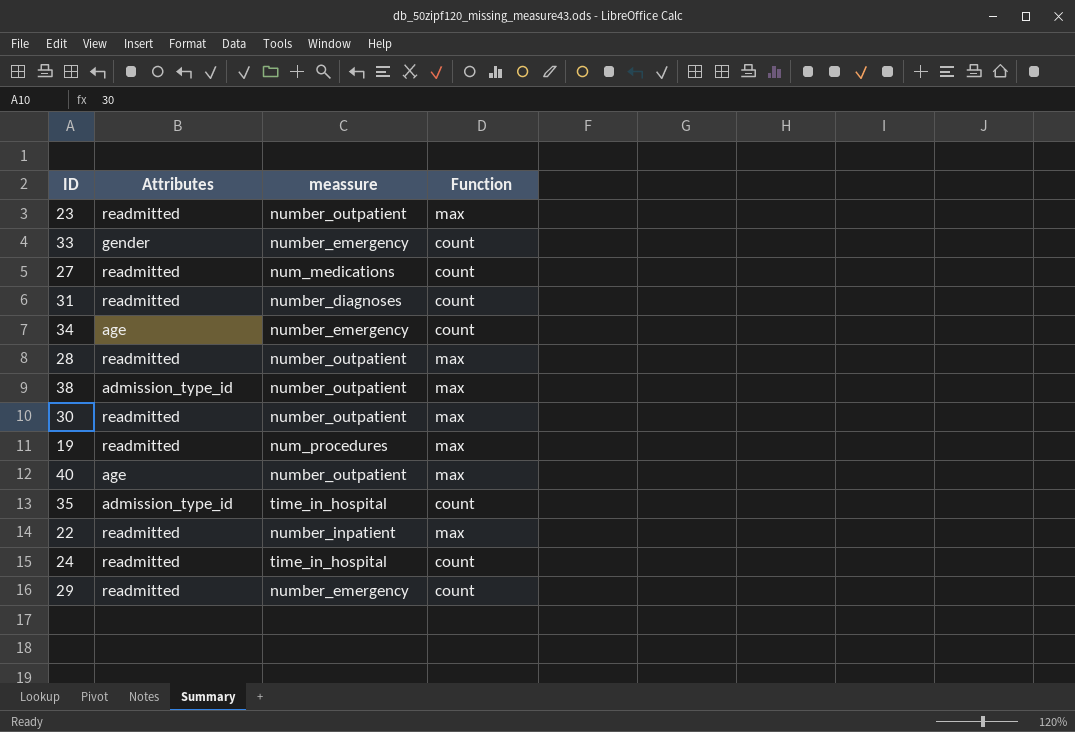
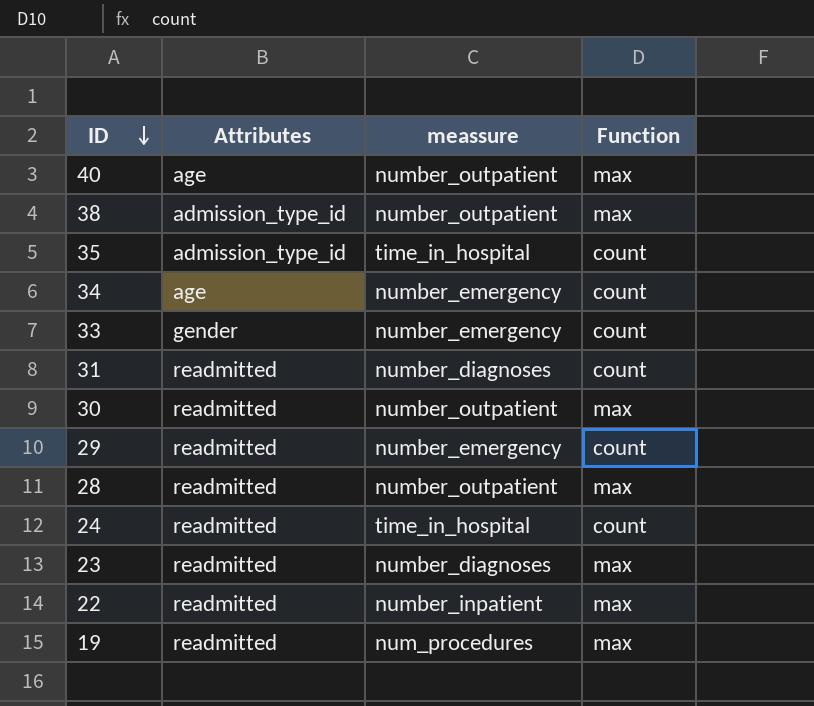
row order: none -> ID descending
row 27: readmitted | num_medications | count -> none
23 | meassure: number_outpatient -> number_diagnoses

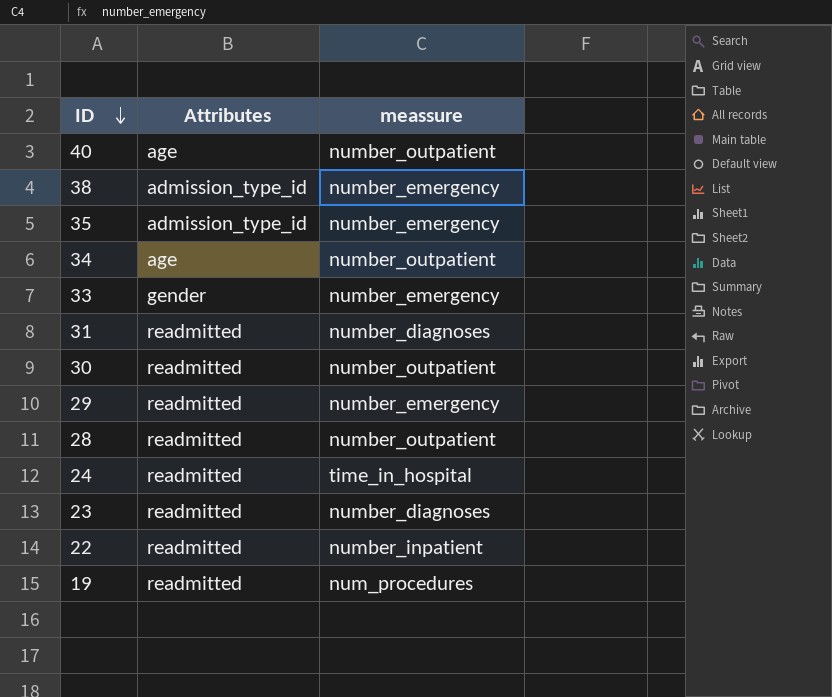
column Function | position: 4 -> none
38 | meassure: number_outpatient -> number_emergency
35 | meassure: time_in_hospital -> number_emergency
34 | meassure: number_emergency -> number_outpatient

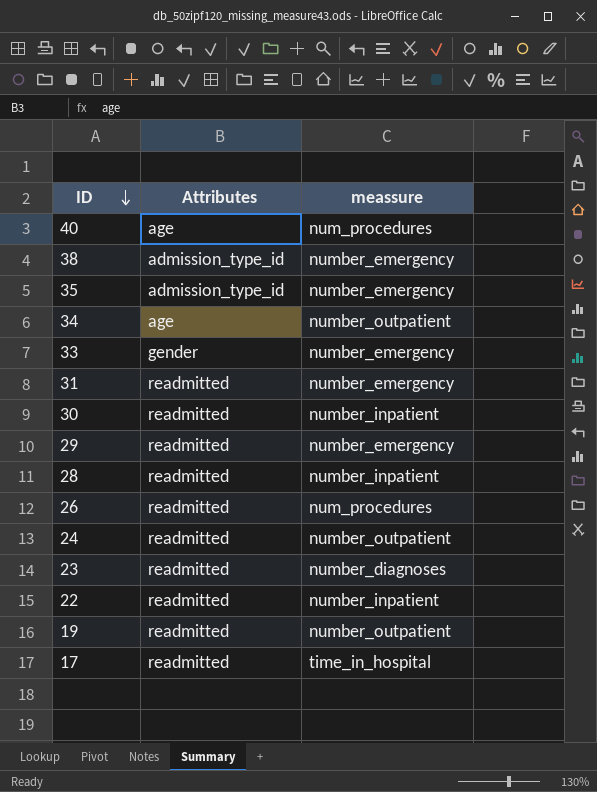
40 | meassure: number_outpatient -> num_procedures
31 | meassure: number_diagnoses -> number_emergency
30 | meassure: number_outpatient -> number_inpatient
28 | meassure: number_outpatient -> number_inpatient
row 26: none -> readmitted | num_procedures
24 | meassure: time_in_hospital -> number_outpatient
19 | meassure: num_procedures -> number_outpatient
row 17: none -> readmitted | time_in_hospital

